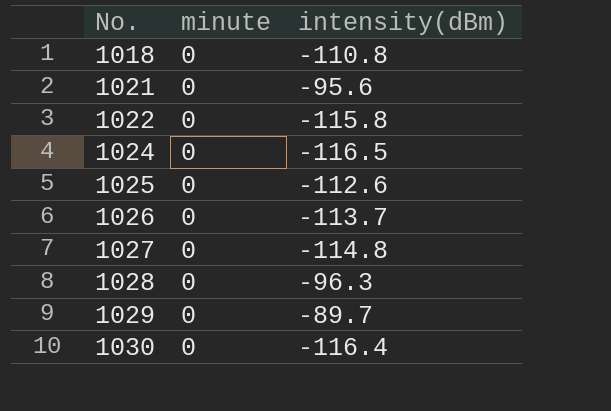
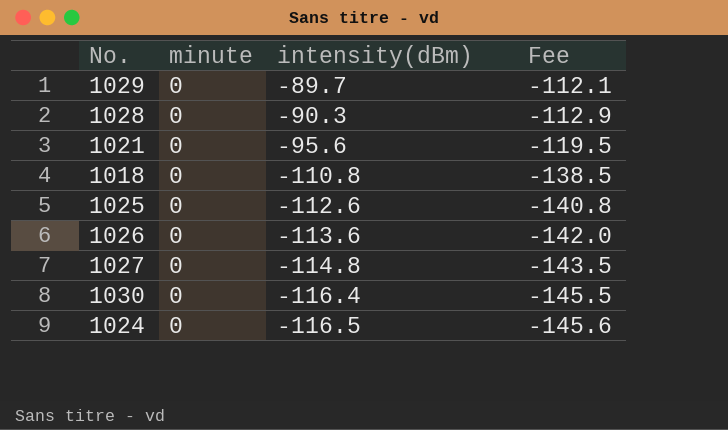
row order: No. ascending -> intensity(dBm) descending
column Fee | formula: none -> [intensity(dBm)] * 1.25
row 1022: 0 | -115.8 -> none
1028 | intensity(dBm): -96.3 -> -90.3
1026 | intensity(dBm): -113.7 -> -113.6

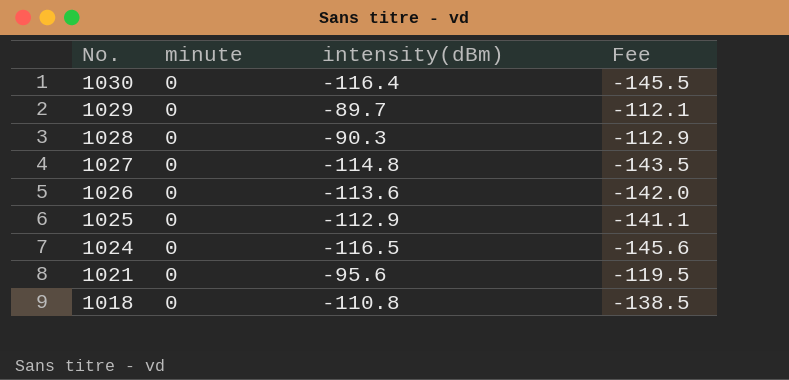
row order: intensity(dBm) descending -> No. descending
1025 | intensity(dBm): -112.6 -> -112.9
1025 | Fee: -140.8 -> -141.1

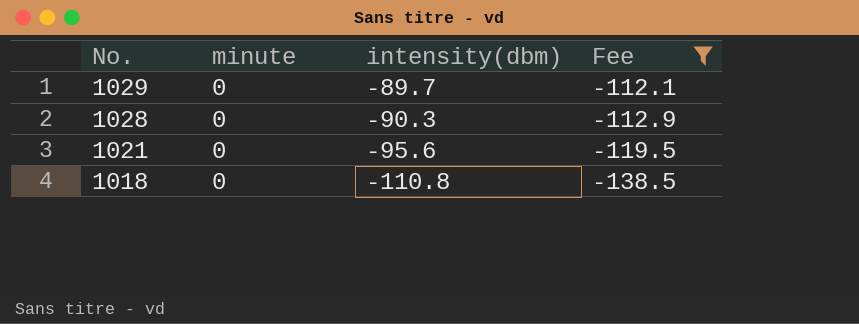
filter: none -> Fee >= -138.5
column name: intensity(dBm) -> intensity(dbm)

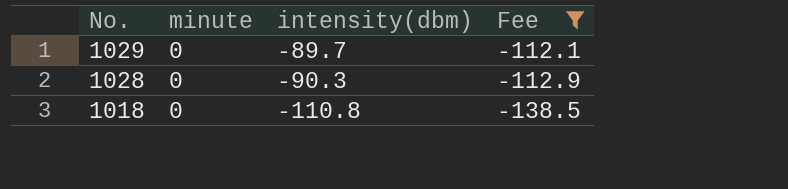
row 1021: 0 | -95.6 | -119.5 -> none

